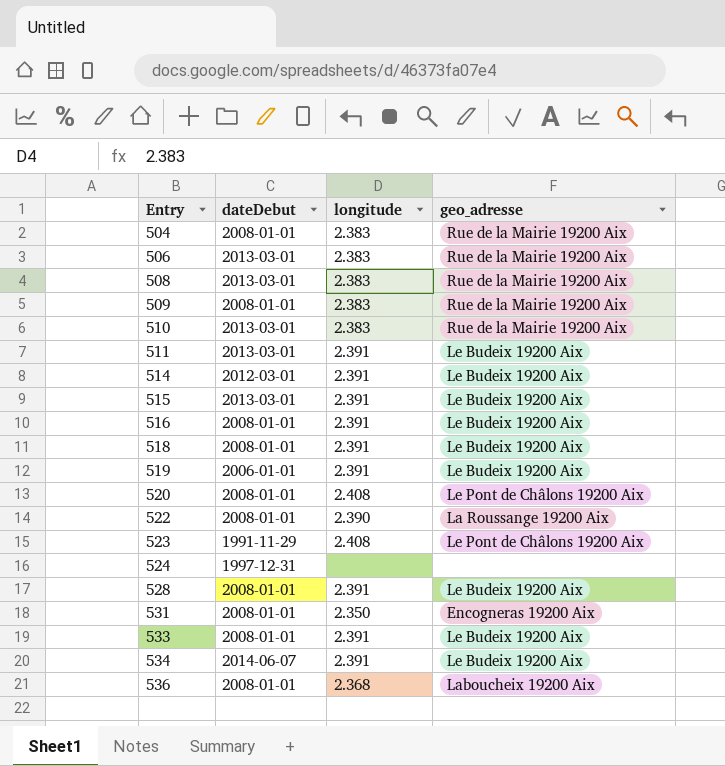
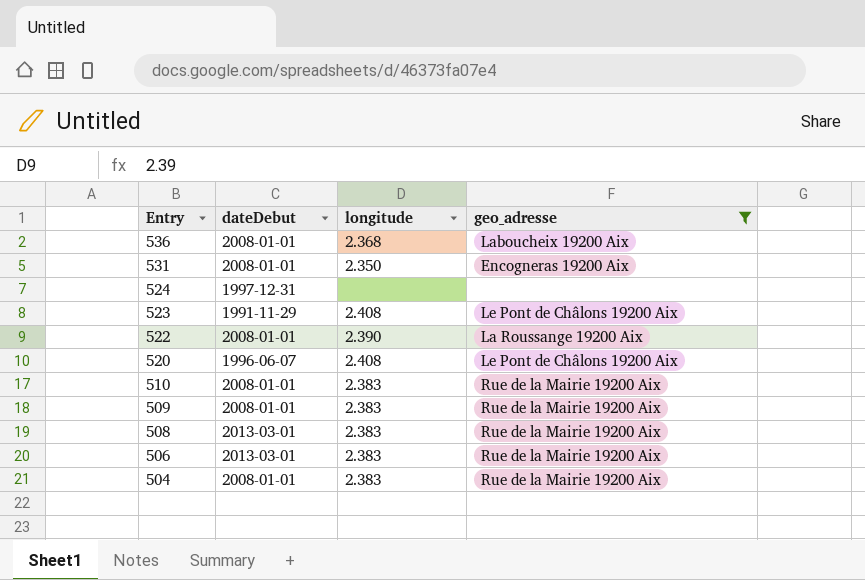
filter: none -> geo_adresse != Le Budeix 19200 Aix
row order: Entry ascending -> Entry descending
520 | dateDebut: 2008-01-01 -> 1996-06-07
510 | dateDebut: 2013-03-01 -> 2008-01-01

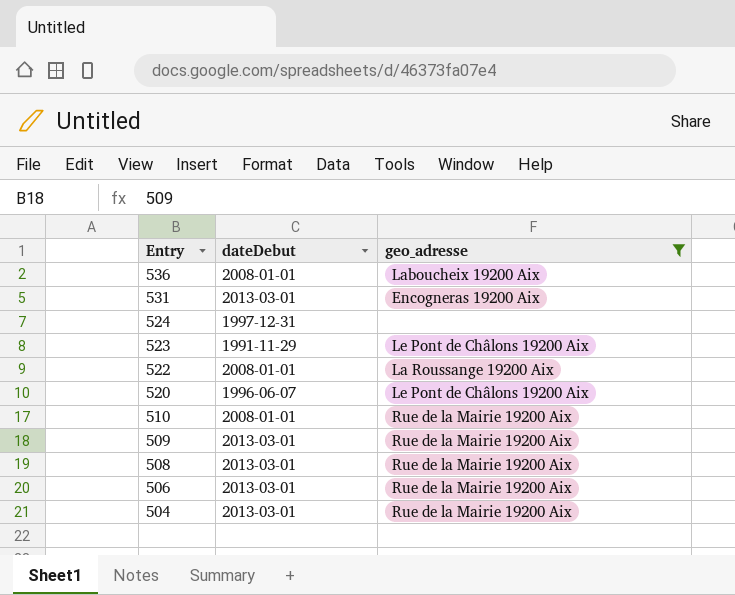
column longitude | position: 3 -> none
531 | dateDebut: 2008-01-01 -> 2013-03-01
509 | dateDebut: 2008-01-01 -> 2013-03-01
504 | dateDebut: 2008-01-01 -> 2013-03-01

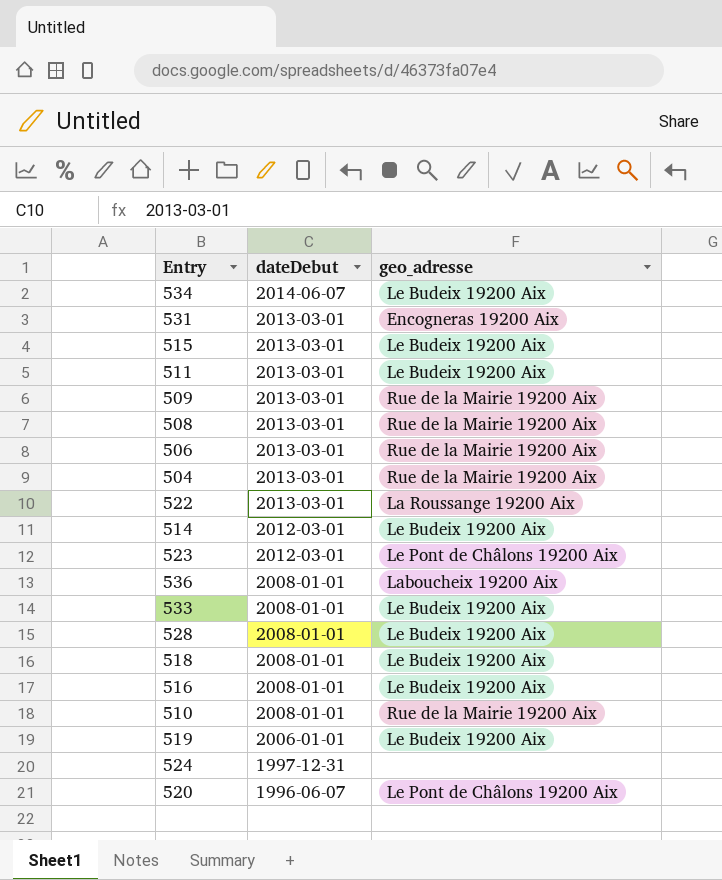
filter: geo_adresse != Le Budeix 19200 Aix -> none
row order: Entry descending -> dateDebut descending
522 | dateDebut: 2008-01-01 -> 2013-03-01
523 | dateDebut: 1991-11-29 -> 2012-03-01

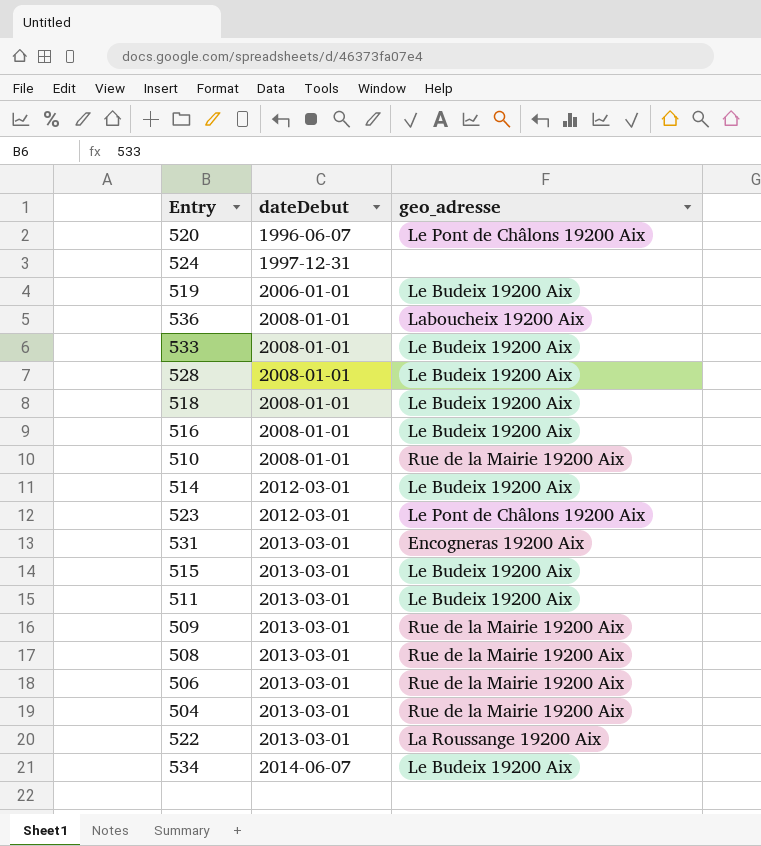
row order: dateDebut descending -> dateDebut ascending

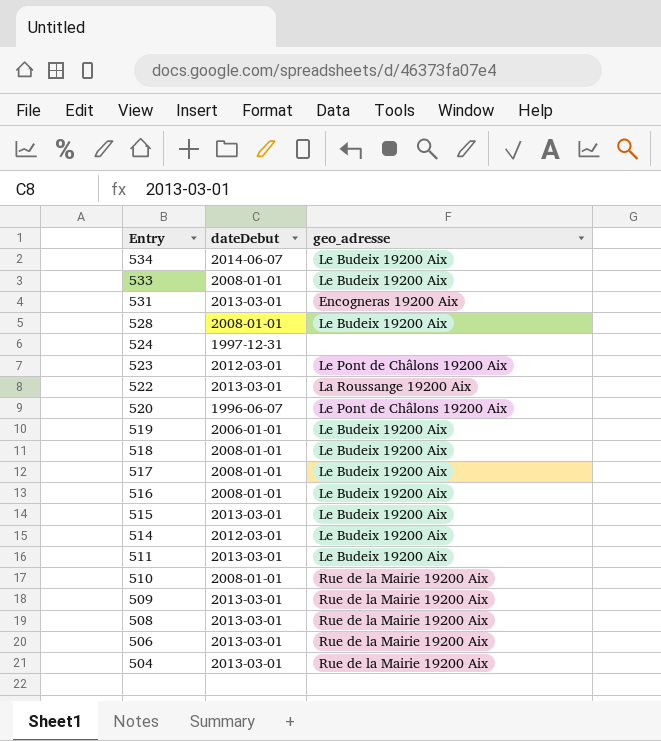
row order: dateDebut ascending -> Entry descending
row 536: 2008-01-01 | Laboucheix 19200 Aix -> none
row 517: none -> 2008-01-01 | Le Budeix 19200 Aix

